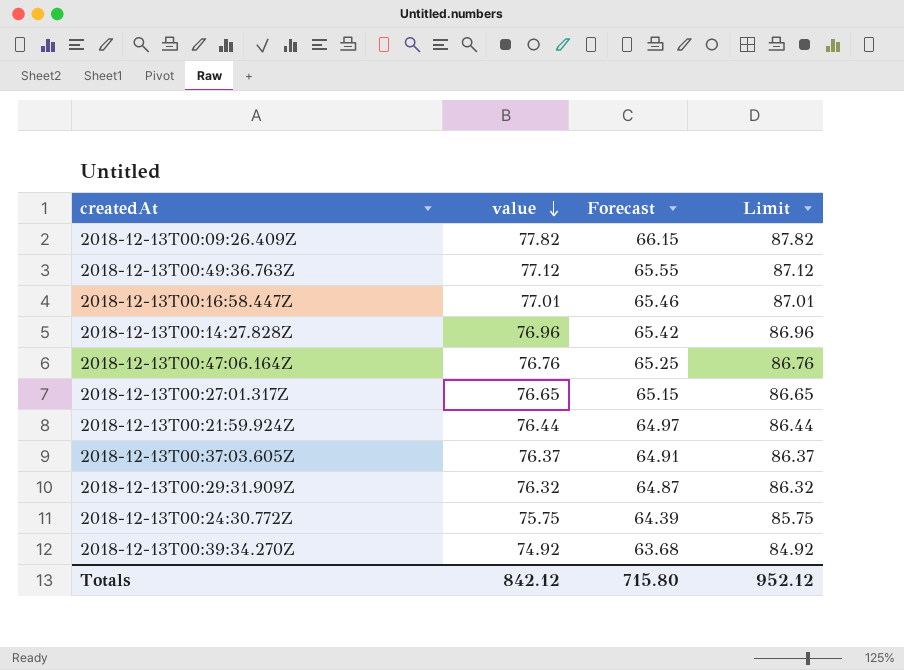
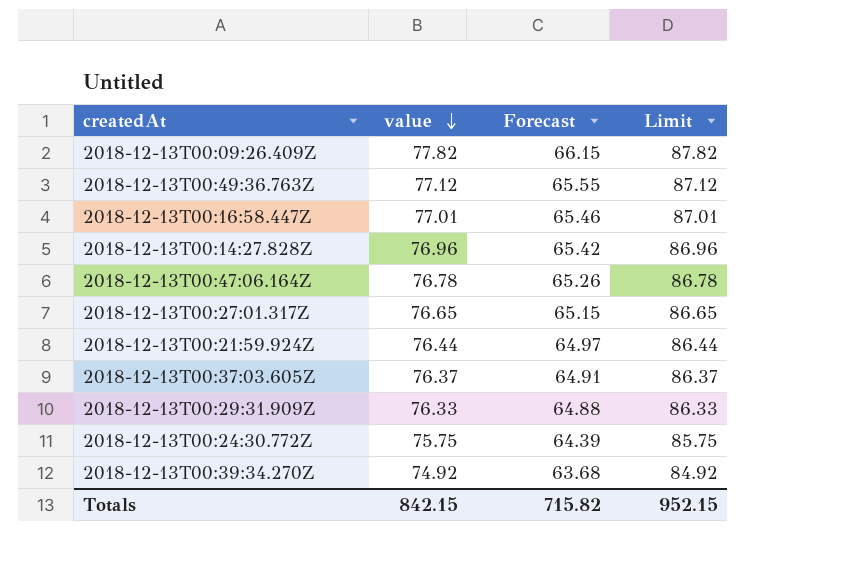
2018-12-13T00:47:06.164Z | value: 76.76 -> 76.78
2018-12-13T00:47:06.164Z | Forecast: 65.25 -> 65.26
2018-12-13T00:47:06.164Z | Limit: 86.76 -> 86.78
2018-12-13T00:29:31.909Z | value: 76.32 -> 76.33
2018-12-13T00:29:31.909Z | Forecast: 64.87 -> 64.88
2018-12-13T00:29:31.909Z | Limit: 86.32 -> 86.33
Totals | value: 842.12 -> 842.15
Totals | Forecast: 715.80 -> 715.82
Totals | Limit: 952.12 -> 952.15

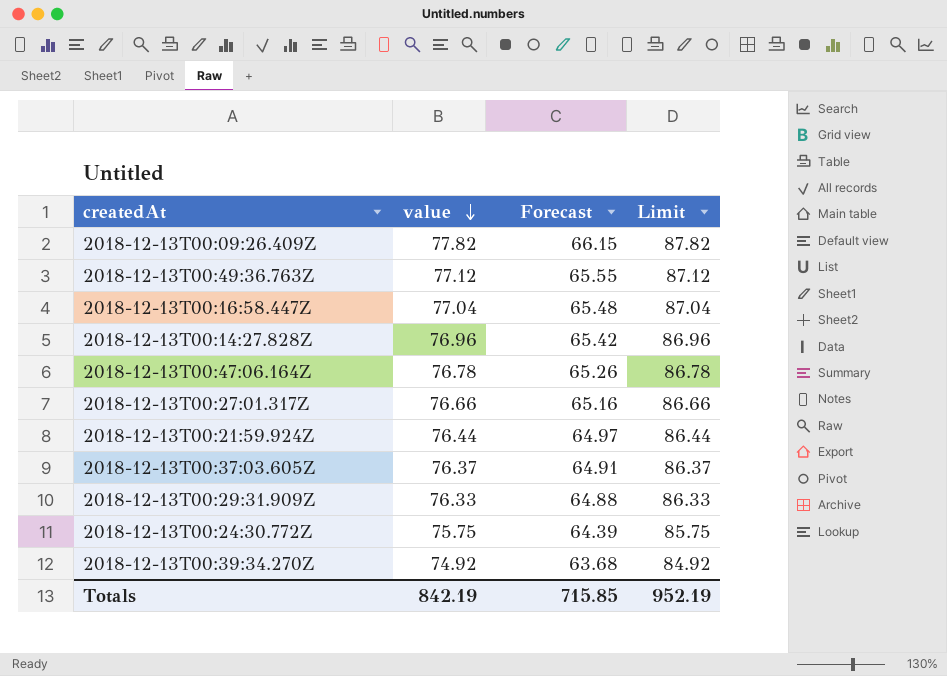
2018-12-13T00:16:58.447Z | value: 77.01 -> 77.04
2018-12-13T00:16:58.447Z | Forecast: 65.46 -> 65.48
2018-12-13T00:16:58.447Z | Limit: 87.01 -> 87.04
2018-12-13T00:27:01.317Z | value: 76.65 -> 76.66
2018-12-13T00:27:01.317Z | Forecast: 65.15 -> 65.16
2018-12-13T00:27:01.317Z | Limit: 86.65 -> 86.66
Totals | value: 842.15 -> 842.19
Totals | Forecast: 715.82 -> 715.85
Totals | Limit: 952.15 -> 952.19

